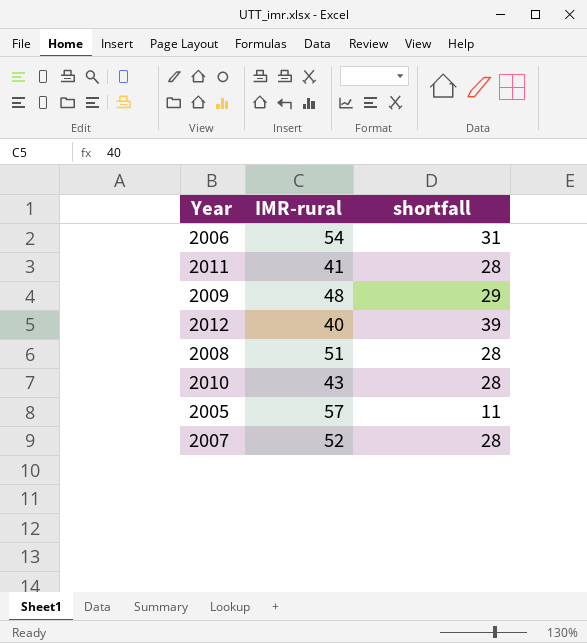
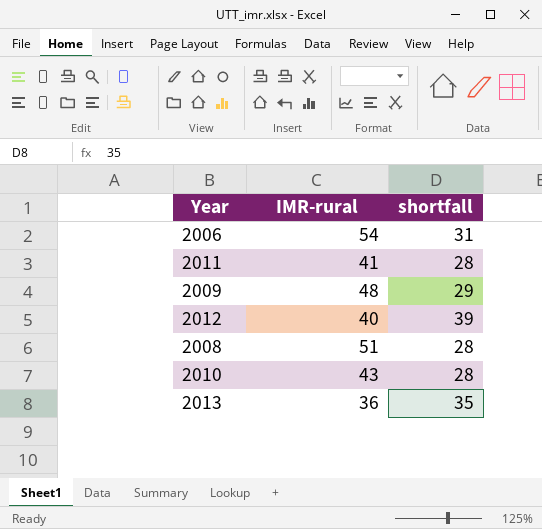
row 2005: 57 | 11 -> none
row 2007: 52 | 28 -> none
row 2013: none -> 36 | 35

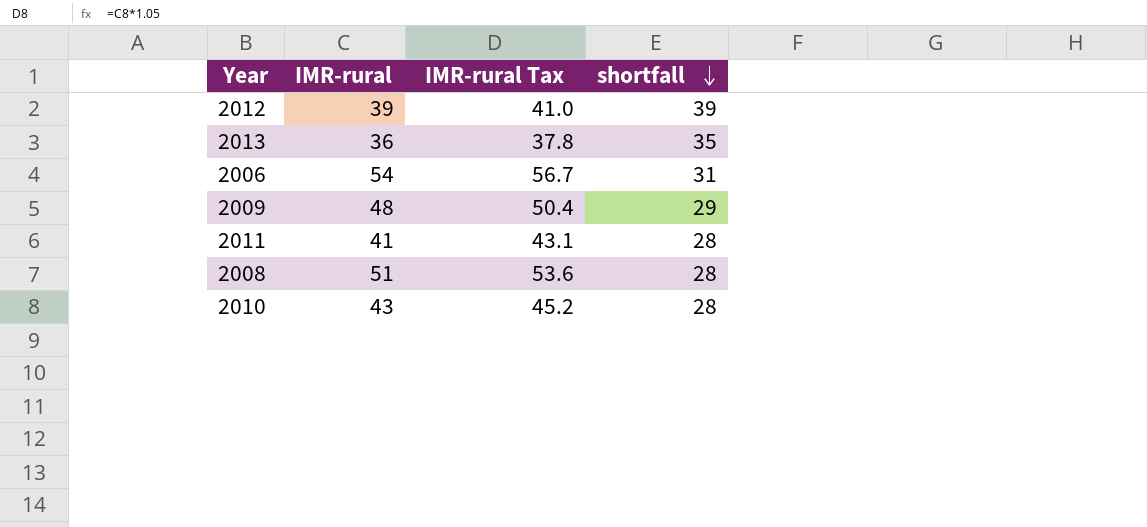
row order: none -> shortfall descending
column IMR-rural Tax | formula: none -> [IMR-rural] * 1.05
2012 | IMR-rural: 40 -> 39

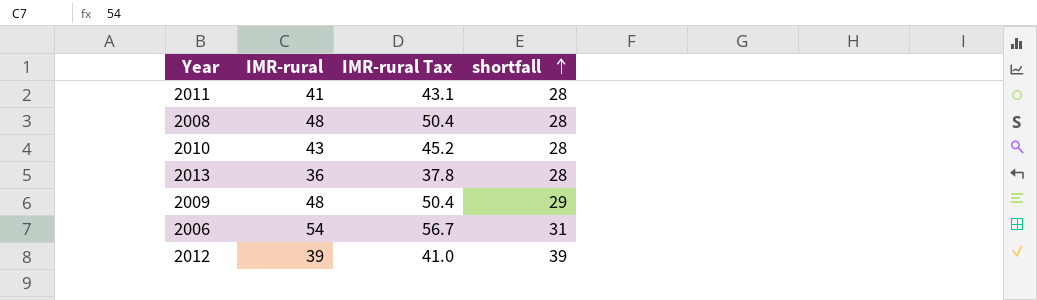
row order: shortfall descending -> shortfall ascending
2008 | IMR-rural: 51 -> 48
2008 | IMR-rural Tax: 53.6 -> 50.4
2013 | shortfall: 35 -> 28

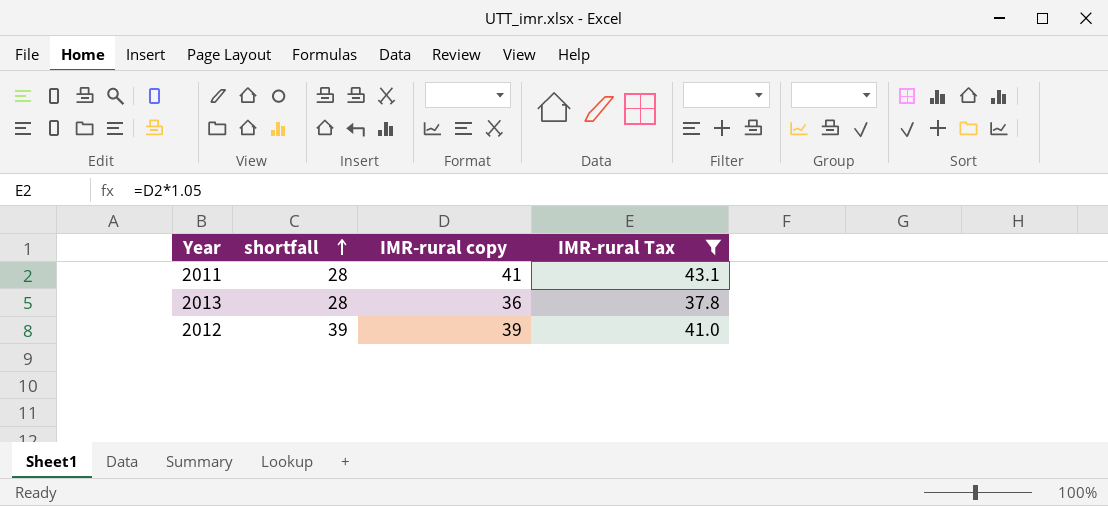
filter: none -> IMR-rural Tax <= 43.1
column shortfall | position: 4 -> 2
column name: IMR-rural -> IMR-rural copy

